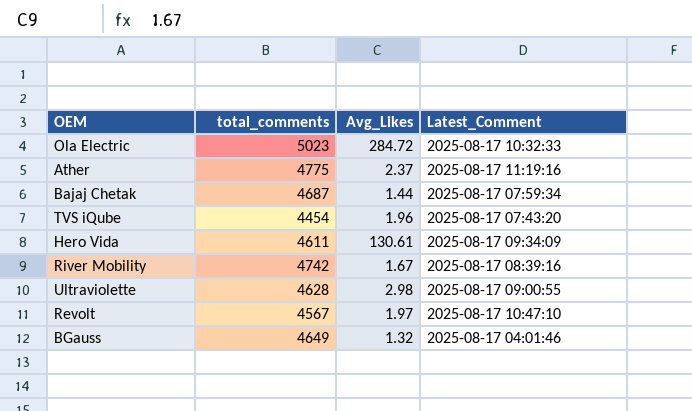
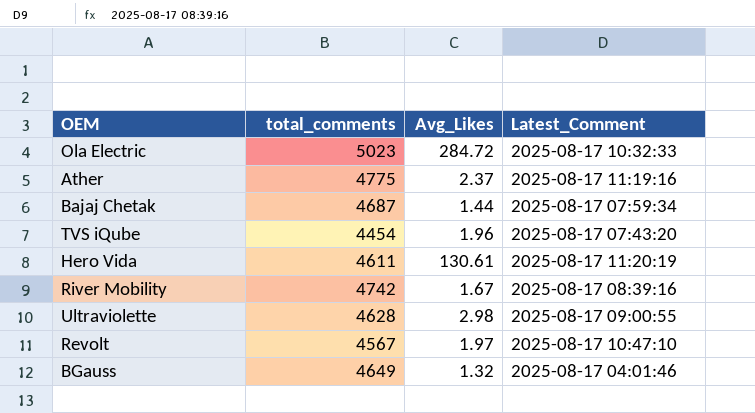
Hero Vida | Latest_Comment: 2025-08-17 09:34:09 -> 2025-08-17 11:20:19

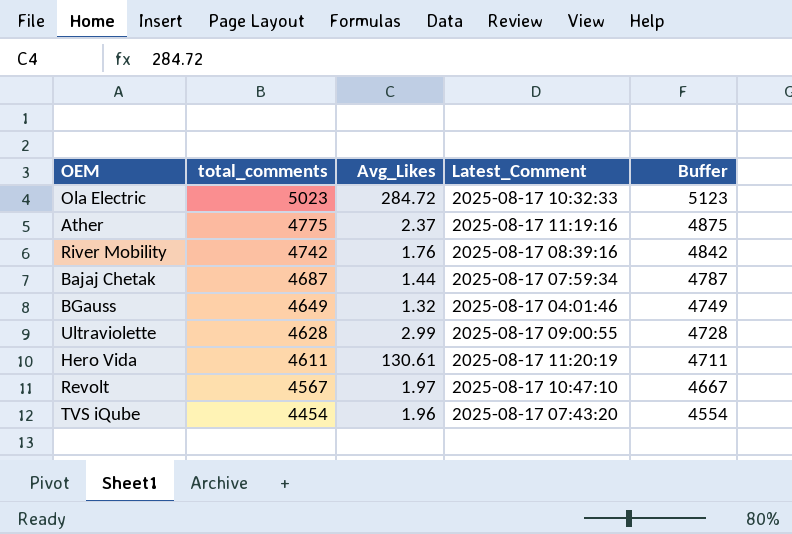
row order: none -> total_comments descending
column Buffer | formula: none -> [total_comments] + 100
River Mobility | Avg_Likes: 1.67 -> 1.76
Ultraviolette | Avg_Likes: 2.98 -> 2.99

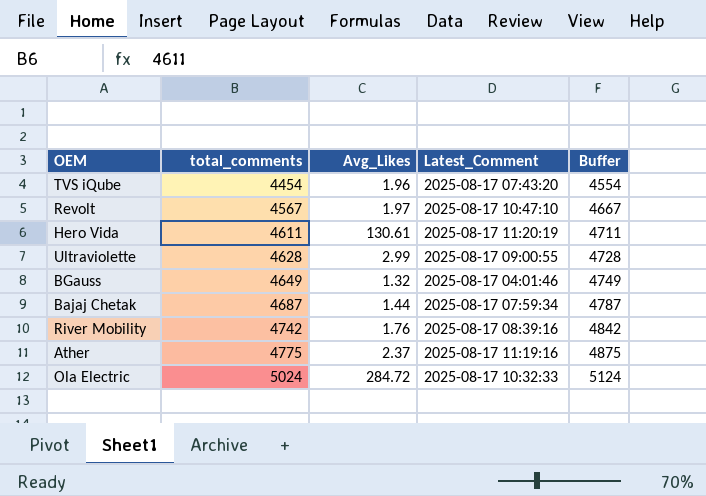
row order: total_comments descending -> total_comments ascending
Ola Electric | total_comments: 5023 -> 5024
Ola Electric | Buffer: 5123 -> 5124

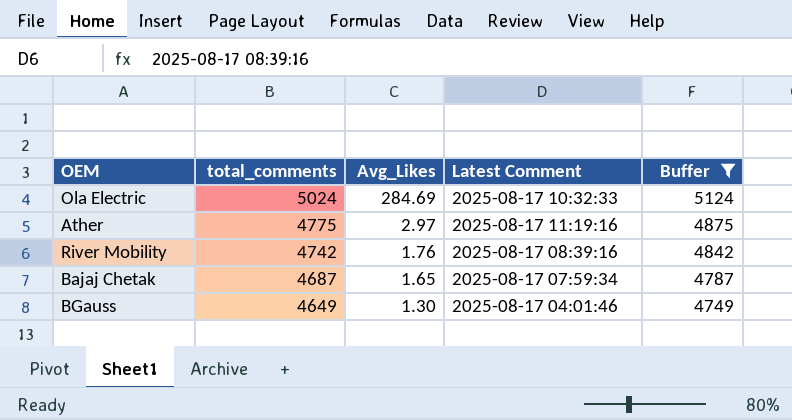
filter: none -> Buffer >= 4749
row order: total_comments ascending -> total_comments descending
column name: Latest_Comment -> Latest Comment
Ola Electric | Avg_Likes: 284.72 -> 284.69
Ather | Avg_Likes: 2.37 -> 2.97
Bajaj Chetak | Avg_Likes: 1.44 -> 1.65
BGauss | Avg_Likes: 1.32 -> 1.30

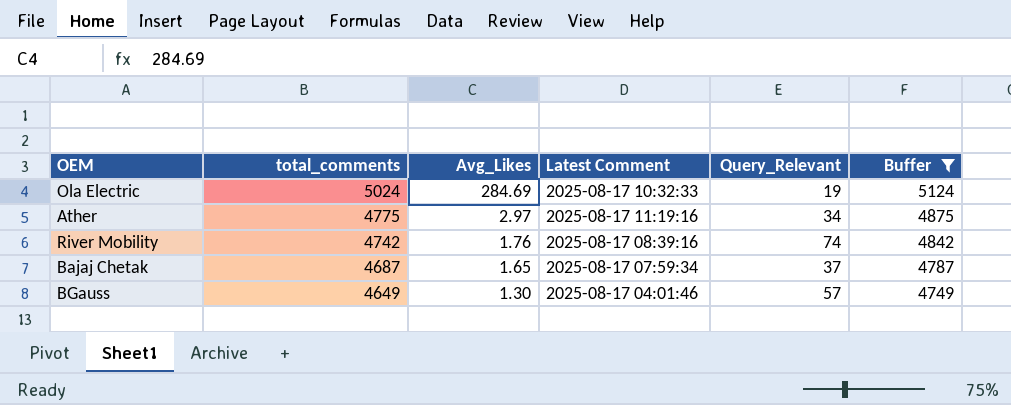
column Query_Relevant | position: none -> 5

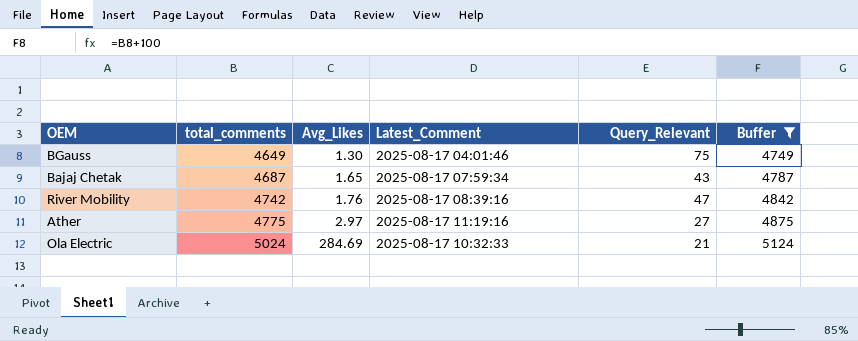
row order: total_comments descending -> total_comments ascending
column name: Latest Comment -> Latest_Comment
BGauss | Query_Relevant: 57 -> 75
Bajaj Chetak | Query_Relevant: 37 -> 43
River Mobility | Query_Relevant: 74 -> 47
Ather | Query_Relevant: 34 -> 27
Ola Electric | Query_Relevant: 19 -> 21

